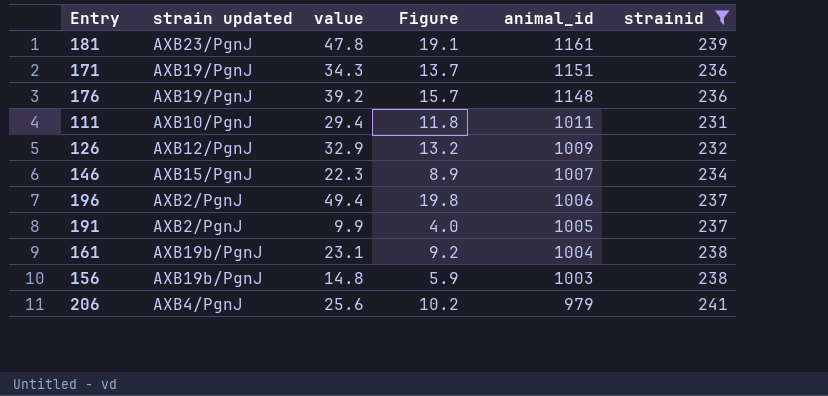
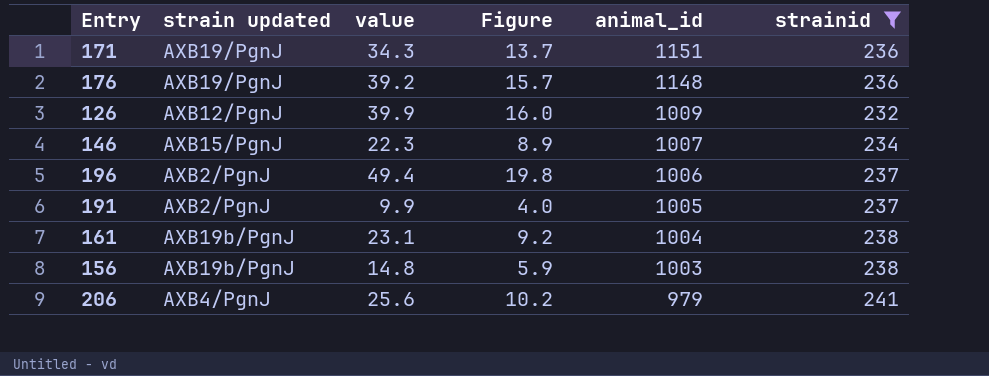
row 181: AXB23/PgnJ | 47.8 | 19.1 | 1161 | 239 -> none
row 111: AXB10/PgnJ | 29.4 | 11.8 | 1011 | 231 -> none
126 | value: 32.9 -> 39.9
126 | Figure: 13.2 -> 16.0

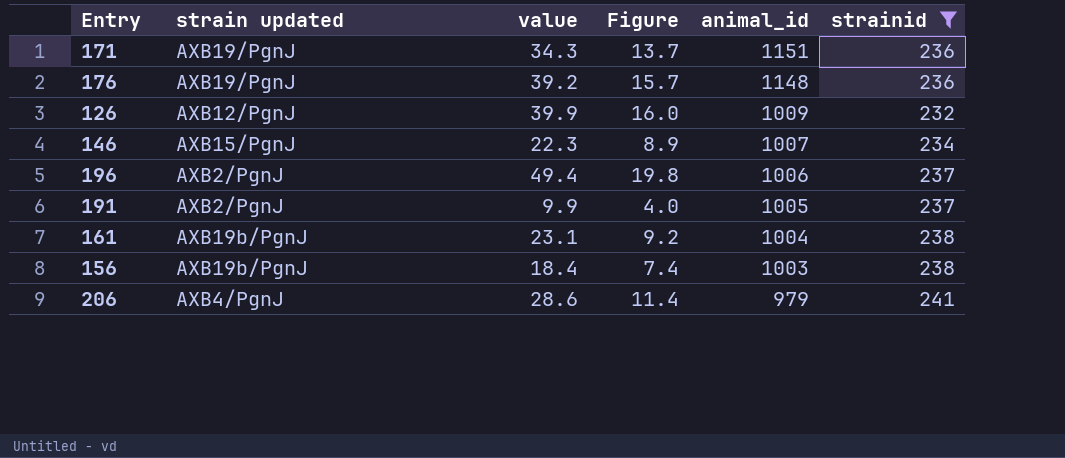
156 | value: 14.8 -> 18.4
156 | Figure: 5.9 -> 7.4
206 | value: 25.6 -> 28.6
206 | Figure: 10.2 -> 11.4

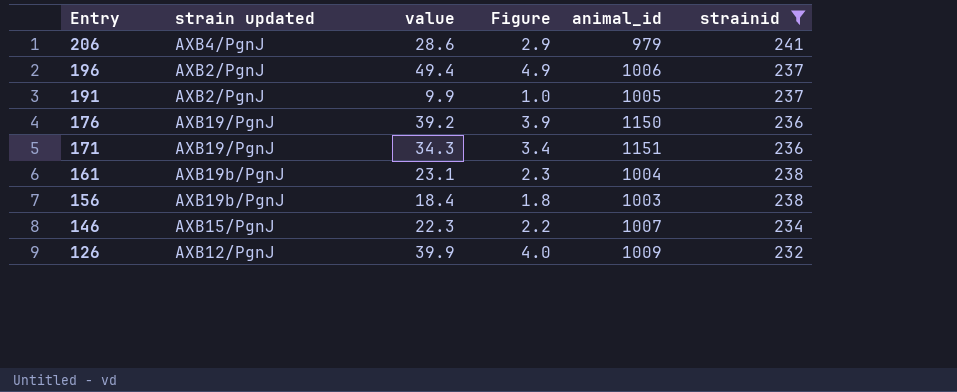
row order: animal_id descending -> Entry descending
column Figure | formula: [value] * 0.4 -> [value] * 0.1
176 | animal_id: 1148 -> 1150

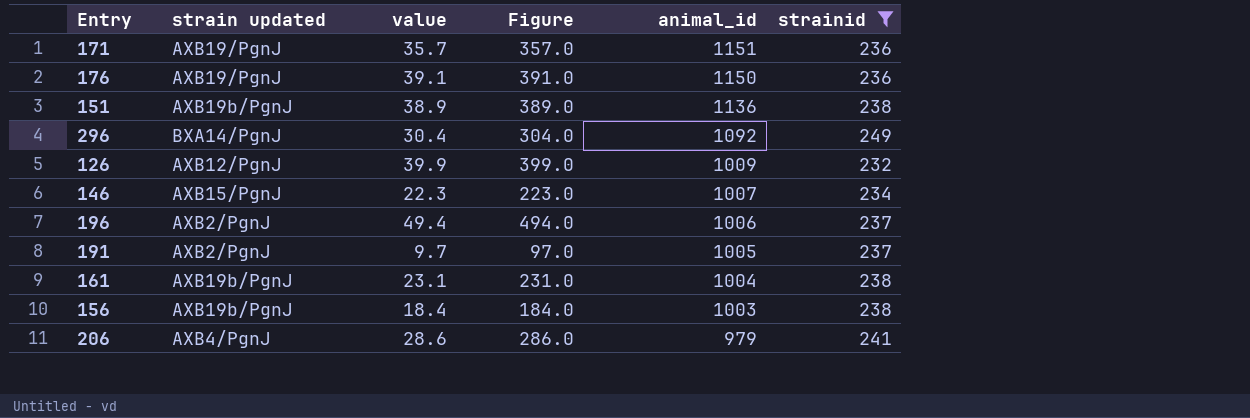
row order: Entry descending -> animal_id descending
column Figure | formula: [value] * 0.1 -> [value] * 10
171 | value: 34.3 -> 35.7
176 | value: 39.2 -> 39.1
row 151: none -> AXB19b/PgnJ | 38.9 | 389.0 | 1136 | 238
row 296: none -> BXA14/PgnJ | 30.4 | 304.0 | 1092 | 249
191 | value: 9.9 -> 9.7

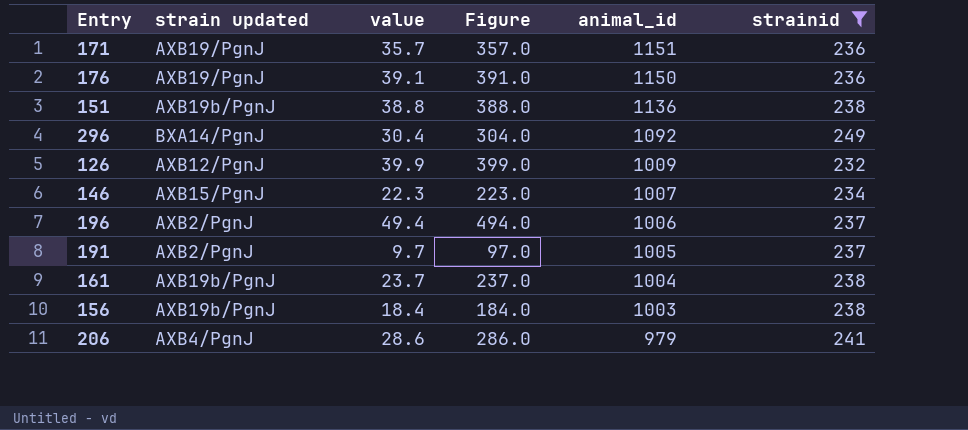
151 | value: 38.9 -> 38.8
151 | Figure: 389.0 -> 388.0
161 | value: 23.1 -> 23.7
161 | Figure: 231.0 -> 237.0

